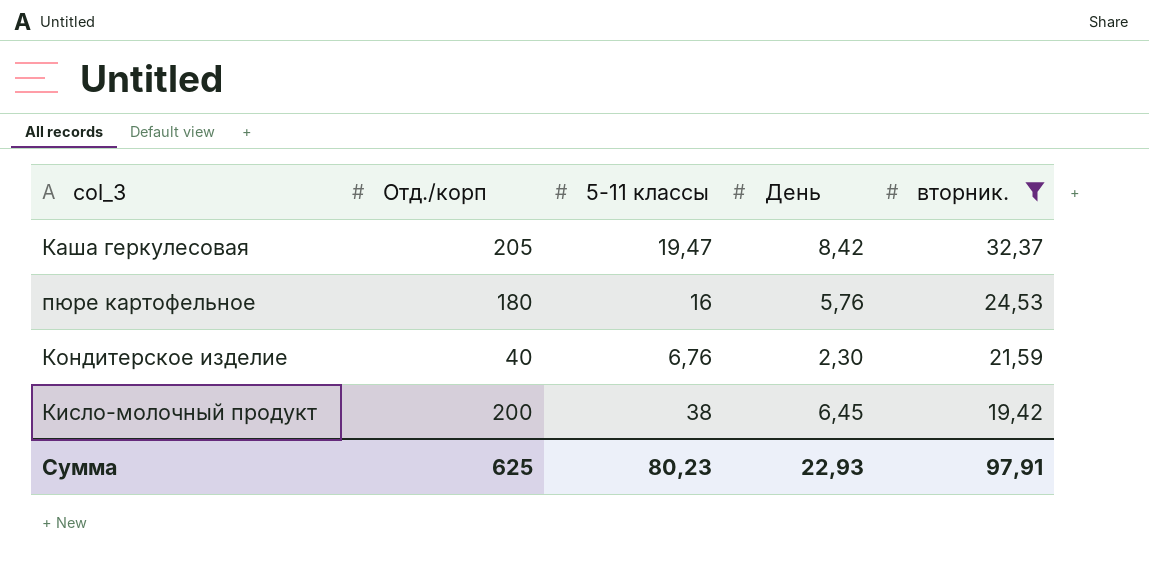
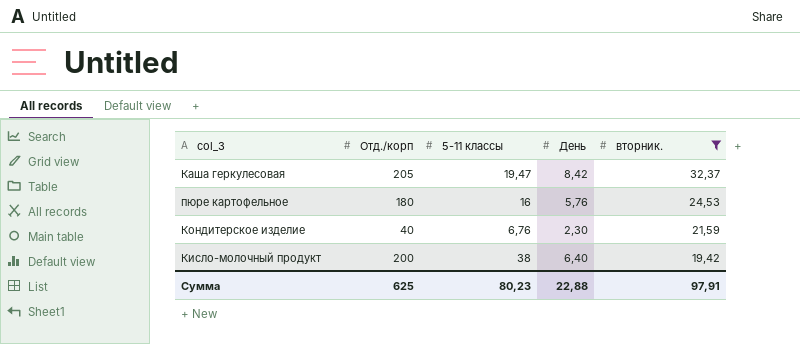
Кисло-молочный продукт | День: 6,45 -> 6,40
Сумма | День: 22,93 -> 22,88

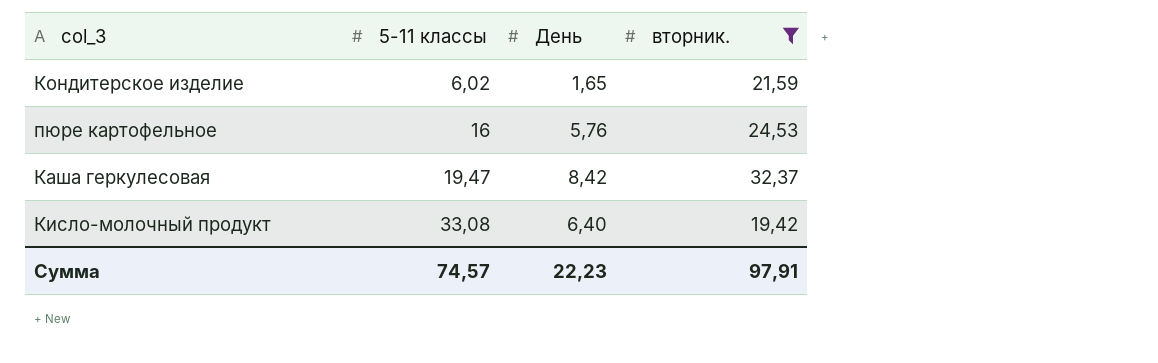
row order: вторник. descending -> 5-11 классы ascending
column Отд./корп | position: 2 -> none
Кондитерское изделие | 5-11 классы: 6,76 -> 6,02
Кондитерское изделие | День: 2,30 -> 1,65
Кисло-молочный продукт | 5-11 классы: 38 -> 33,08
Сумма | 5-11 классы: 80,23 -> 74,57
Сумма | День: 22,88 -> 22,23

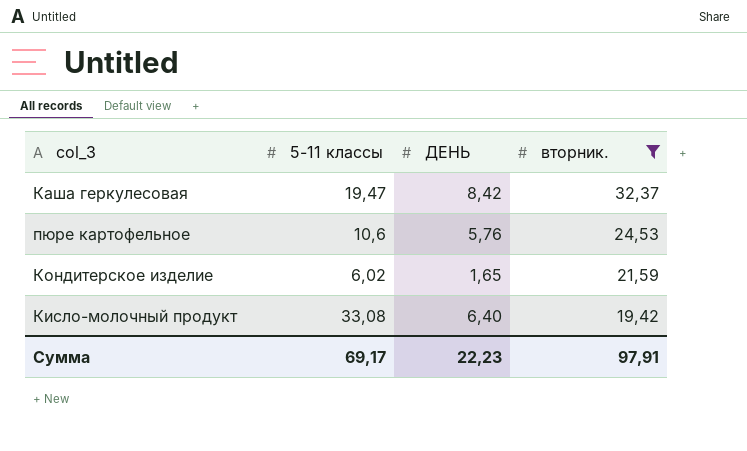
row order: 5-11 классы ascending -> вторник. descending
column name: День -> ДЕНЬ
пюре картофельное | 5-11 классы: 16 -> 10,6
Сумма | 5-11 классы: 74,57 -> 69,17

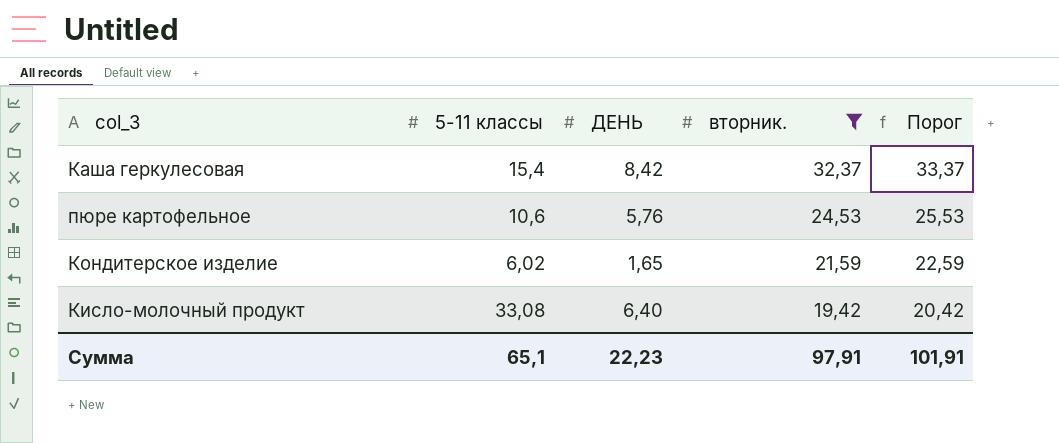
column Порог | formula: none -> [вторник.] + 1
Каша геркулесовая | 5-11 классы: 19,47 -> 15,4
Сумма | 5-11 классы: 69,17 -> 65,1

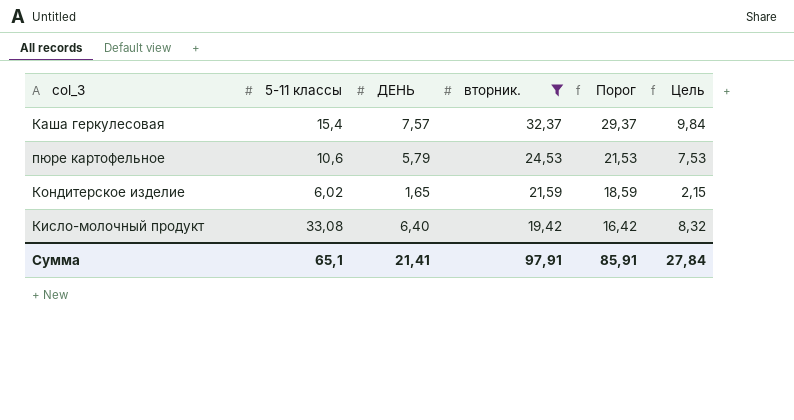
column Порог | formula: [вторник.] + 1 -> [вторник.] - 3
column Цель | formula: none -> [ДЕНЬ] * 1,3
Каша геркулесовая | ДЕНЬ: 8,42 -> 7,57
пюре картофельное | ДЕНЬ: 5,76 -> 5,79
Сумма | ДЕНЬ: 22,23 -> 21,41
Сумма | Порог: 101,91 -> 85,91

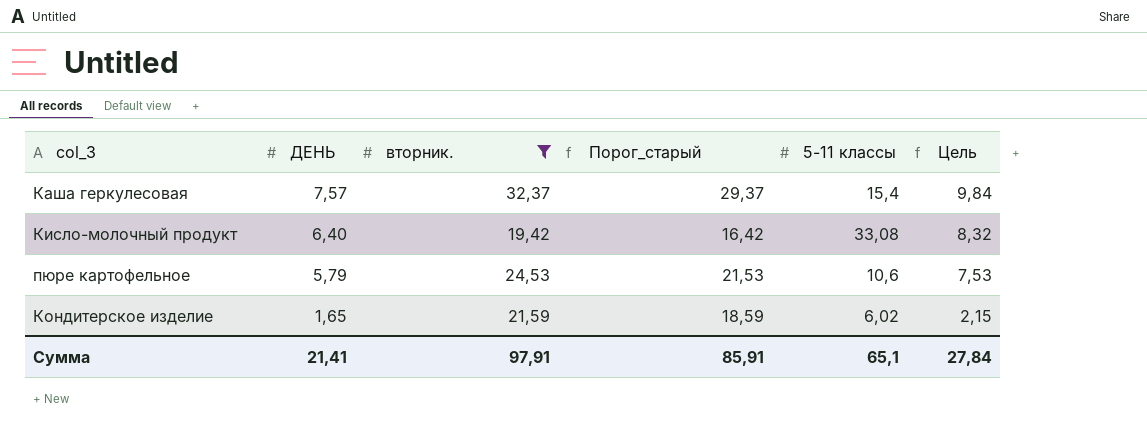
row order: вторник. descending -> ДЕНЬ descending
column name: Порог -> Порог_старый
column 5-11 классы | position: 2 -> 5

